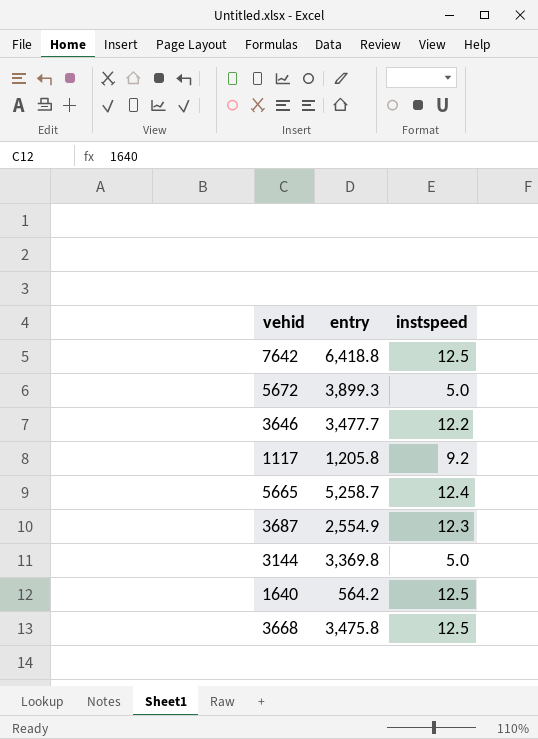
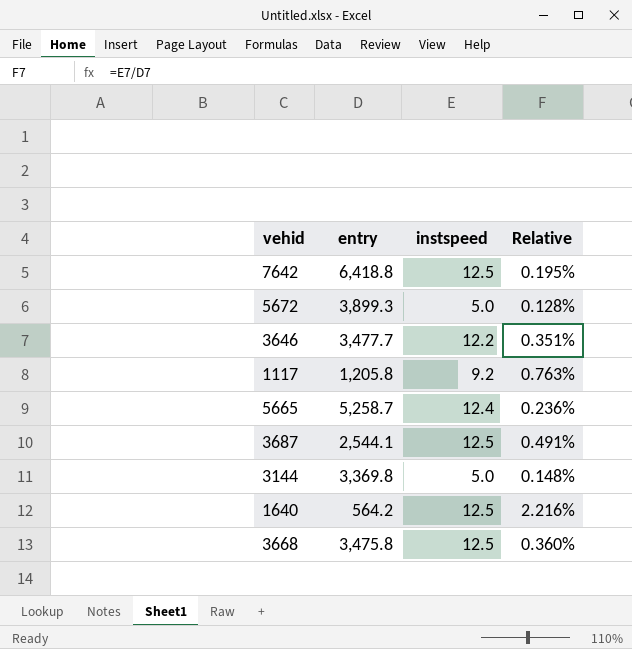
column Relative | formula: none -> [instspeed] / [entry]
3687 | entry: 2,554.9 -> 2,544.1
3687 | instspeed: 12.3 -> 12.5

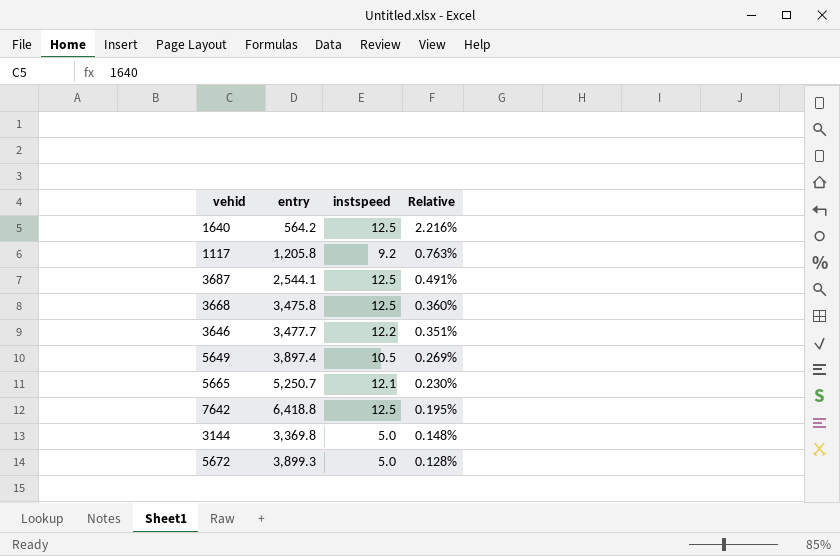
row order: none -> Relative descending
row 5649: none -> 3,897.4 | 10.5 | 0.269%
5665 | entry: 5,258.7 -> 5,250.7
5665 | instspeed: 12.4 -> 12.1
5665 | Relative: 0.236% -> 0.230%

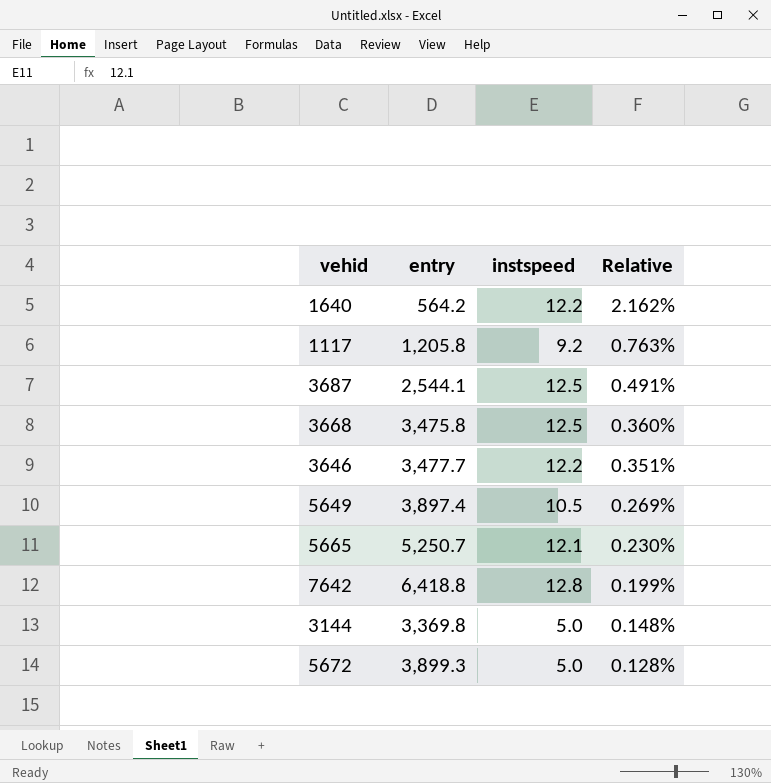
1640 | instspeed: 12.5 -> 12.2
1640 | Relative: 2.216% -> 2.162%
7642 | instspeed: 12.5 -> 12.8
7642 | Relative: 0.195% -> 0.199%

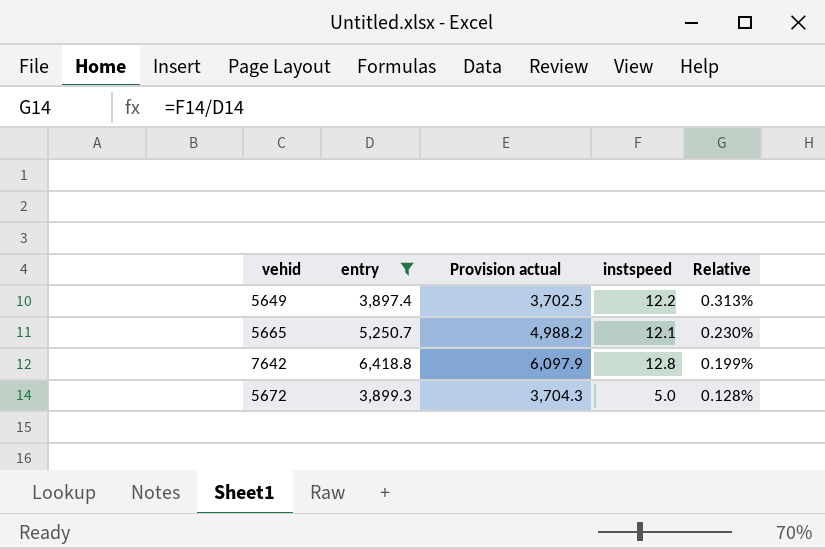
filter: none -> entry >= 3,897.4
column Provision actual | formula: none -> [entry] * 0.95
5649 | instspeed: 10.5 -> 12.2
5649 | Relative: 0.269% -> 0.313%

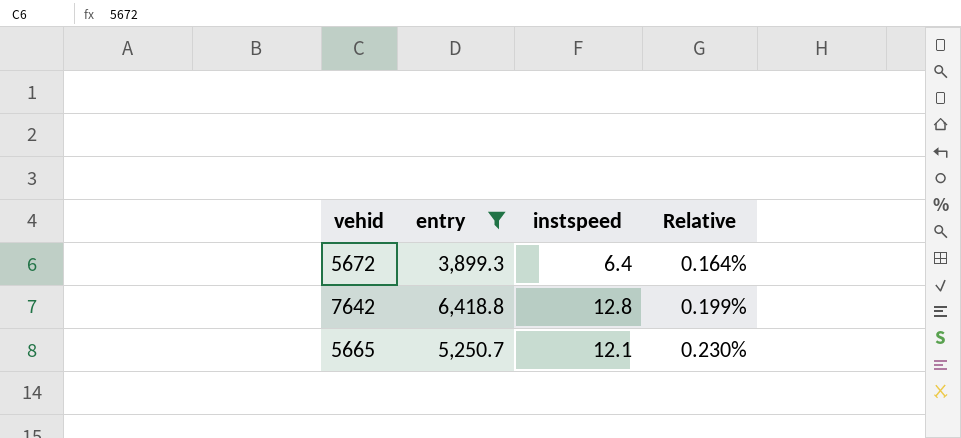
row order: Relative descending -> Relative ascending
column Provision actual | formula: [entry] * 0.95 -> none
row 5649: 3,897.4 | 3,702.5 | 12.2 | 0.313% -> none
5672 | instspeed: 5.0 -> 6.4
5672 | Relative: 0.128% -> 0.164%

